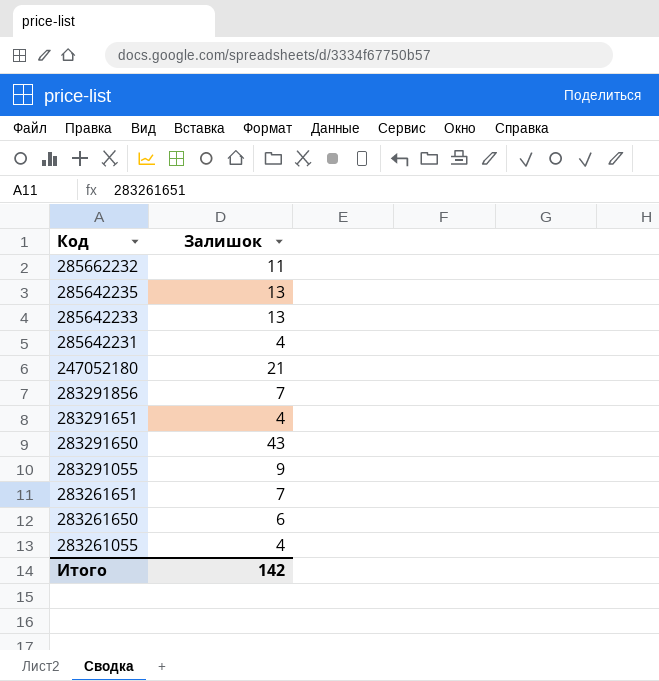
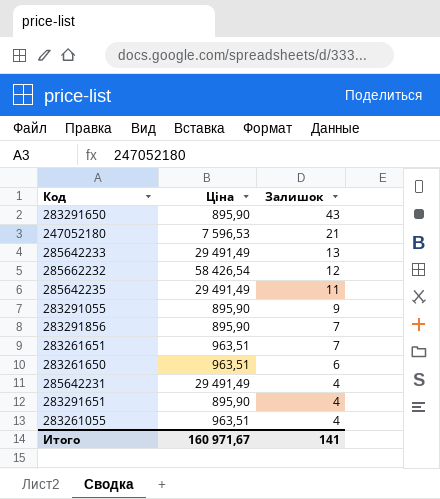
row order: none -> Залишок descending
column Ціна | position: none -> 2
285662232 | Залишок: 11 -> 12
285642235 | Залишок: 13 -> 11
Итого | Залишок: 142 -> 141

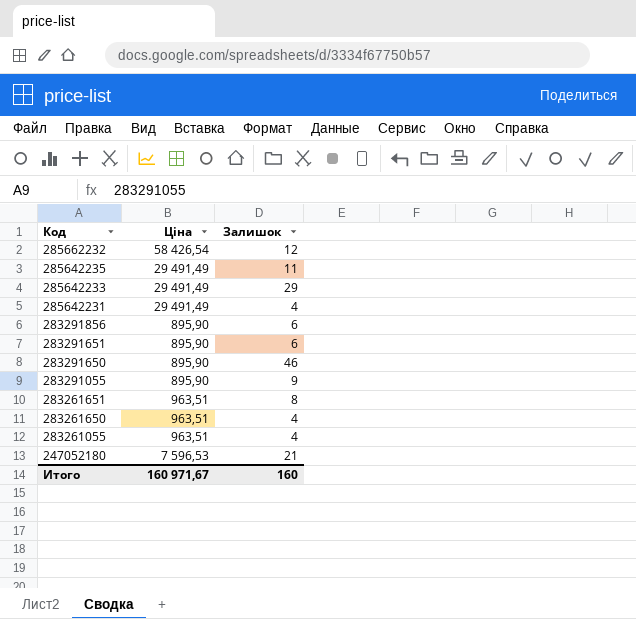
row order: Залишок descending -> Код descending
285642233 | Залишок: 13 -> 29
283291856 | Залишок: 7 -> 6
283291651 | Залишок: 4 -> 6
283291650 | Залишок: 43 -> 46
283261651 | Залишок: 7 -> 8
283261650 | Залишок: 6 -> 4
Итого | Залишок: 141 -> 160

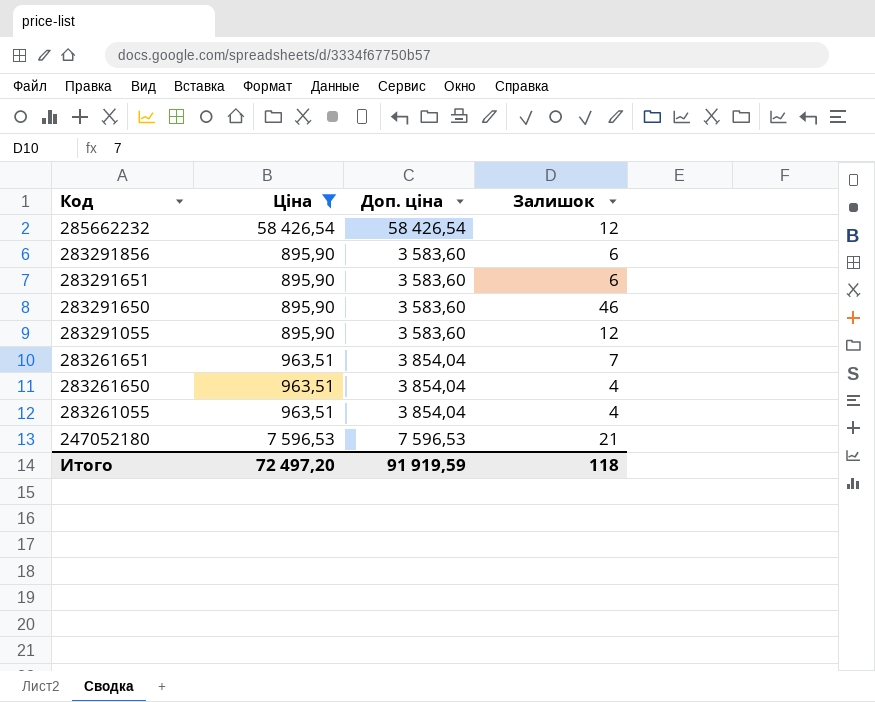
filter: none -> Ціна != 29 491,49
column Доп. ціна | position: none -> 3
283291055 | Залишок: 9 -> 12
283261651 | Залишок: 8 -> 7
Итого | Ціна: 160 971,67 -> 72 497,20
Итого | Залишок: 160 -> 118

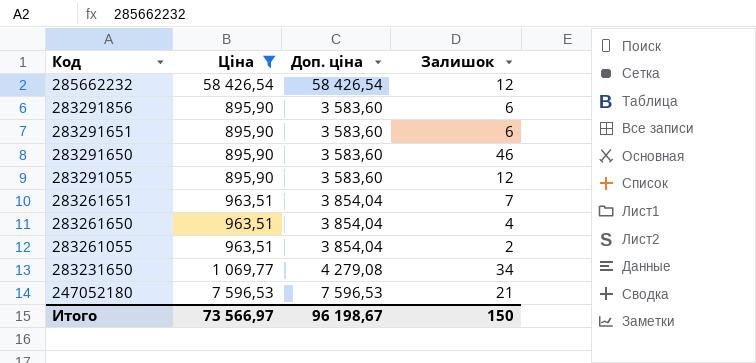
283261055 | Залишок: 4 -> 2
row 283231650: none -> 1 069,77 | 4 279,08 | 34
Итого | Ціна: 72 497,20 -> 73 566,97
Итого | Доп. ціна: 91 919,59 -> 96 198,67
Итого | Залишок: 118 -> 150

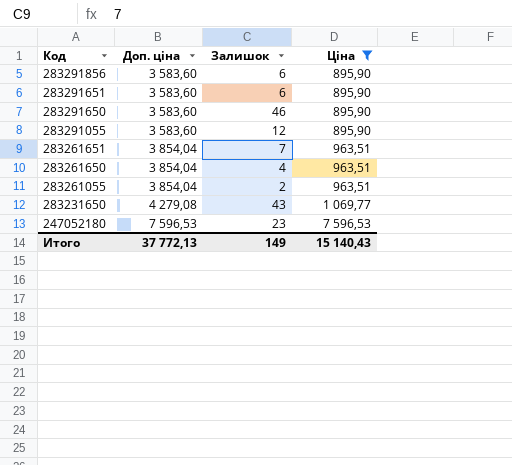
column Ціна | position: 2 -> 4
row 285662232: 58 426,54 | 58 426,54 | 12 -> none
283231650 | Залишок: 34 -> 43
247052180 | Залишок: 21 -> 23
Итого | Доп. ціна: 96 198,67 -> 37 772,13
Итого | Залишок: 150 -> 149
Итого | Ціна: 73 566,97 -> 15 140,43

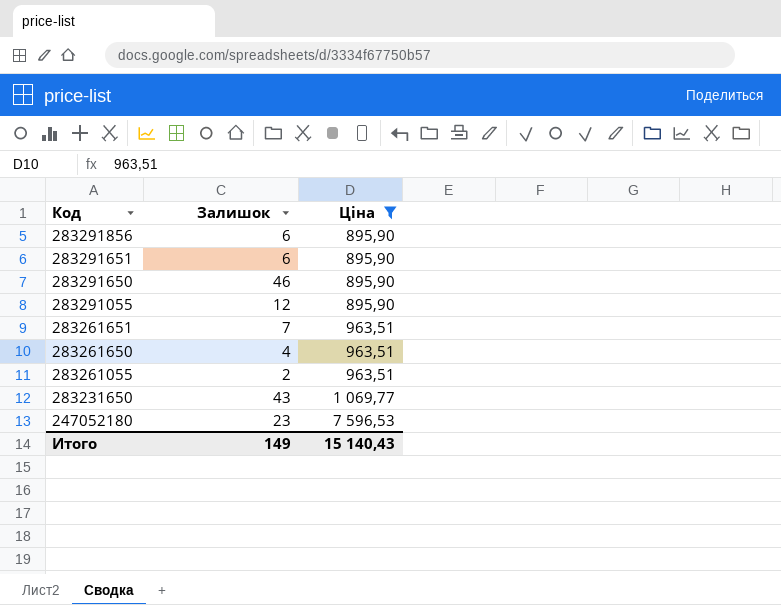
column Доп. ціна | position: 2 -> none

